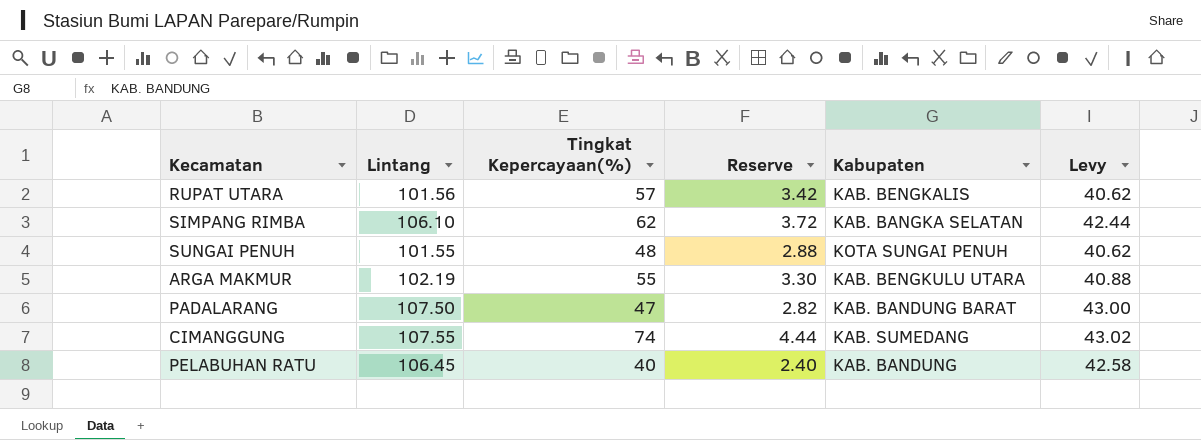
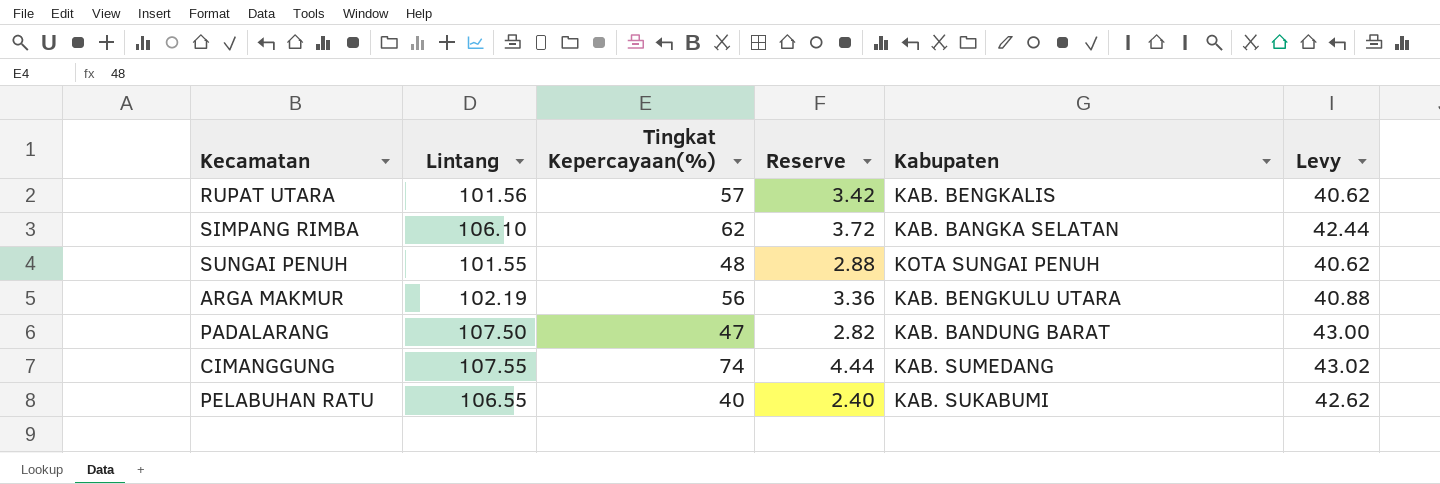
ARGA MAKMUR | Tingkat Kepercayaan(%): 55 -> 56
ARGA MAKMUR | Reserve: 3.30 -> 3.36
PELABUHAN RATU | Lintang: 106.45 -> 106.55
PELABUHAN RATU | Kabupaten: KAB. BANDUNG -> KAB. SUKABUMI
PELABUHAN RATU | Levy: 42.58 -> 42.62

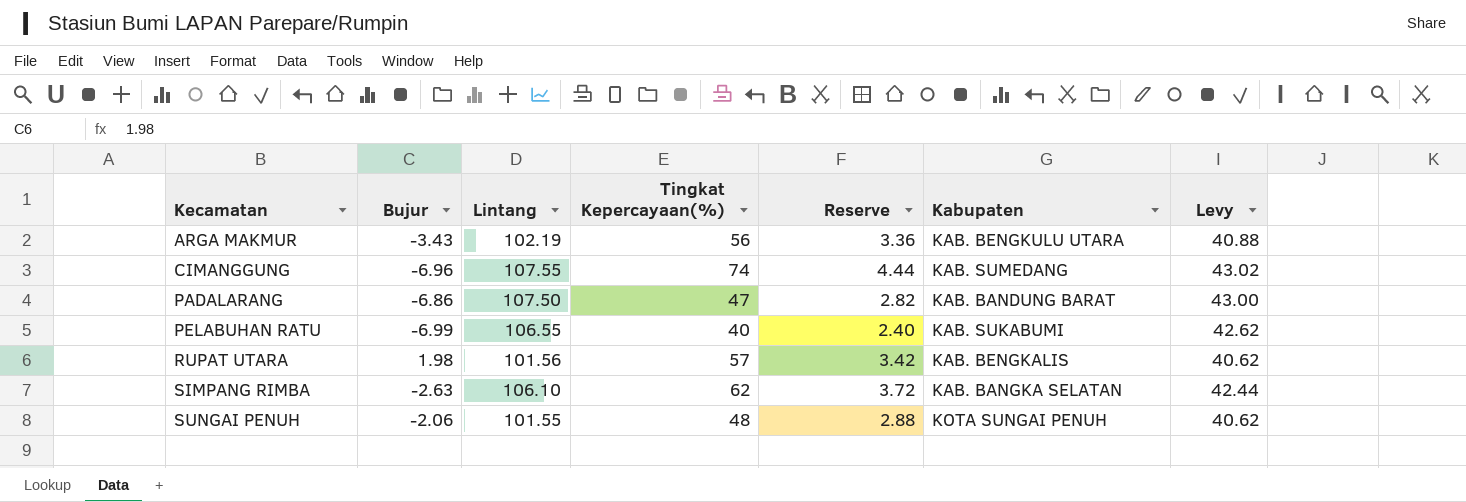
row order: none -> Kecamatan ascending
column Bujur | position: none -> 2

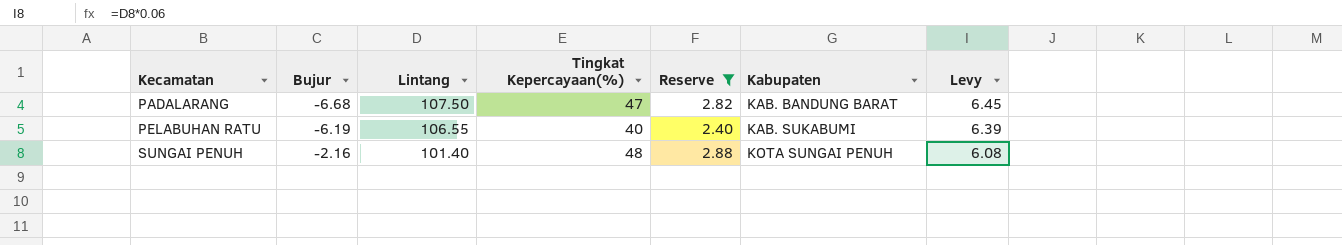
filter: none -> Reserve <= 2.88
column Levy | formula: [Lintang] * 0.4 -> [Lintang] * 0.06
PADALARANG | Bujur: -6.86 -> -6.68
PELABUHAN RATU | Bujur: -6.99 -> -6.19
SUNGAI PENUH | Bujur: -2.06 -> -2.16
SUNGAI PENUH | Lintang: 101.55 -> 101.40

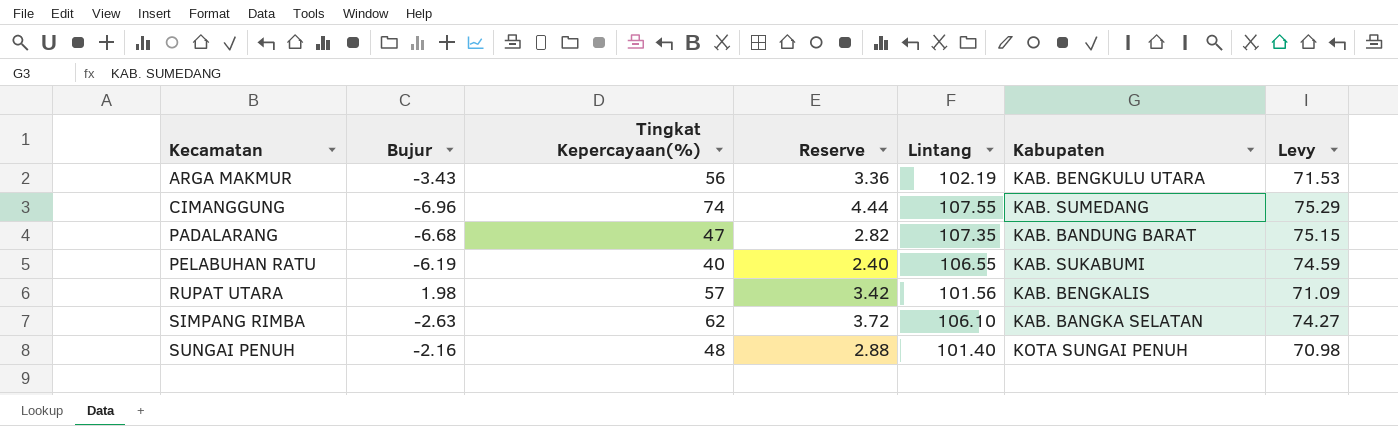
filter: Reserve <= 2.88 -> none
column Lintang | position: 3 -> 5
column Levy | formula: [Lintang] * 0.06 -> [Lintang] * 0.7
PADALARANG | Lintang: 107.50 -> 107.35

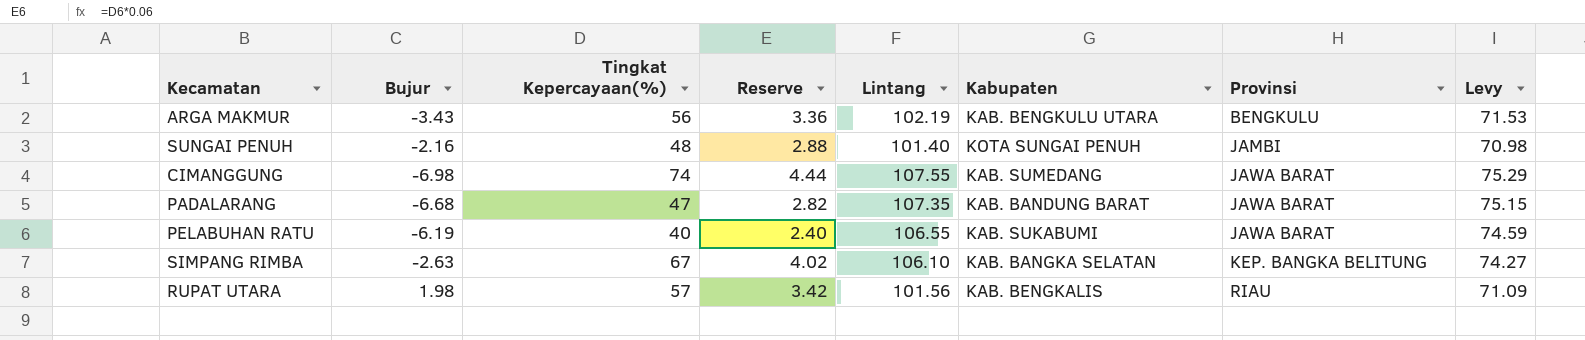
row order: Kecamatan ascending -> Provinsi ascending
column Provinsi | position: none -> 7
CIMANGGUNG | Bujur: -6.96 -> -6.98
SIMPANG RIMBA | Tingkat Kepercayaan(%): 62 -> 67
SIMPANG RIMBA | Reserve: 3.72 -> 4.02

